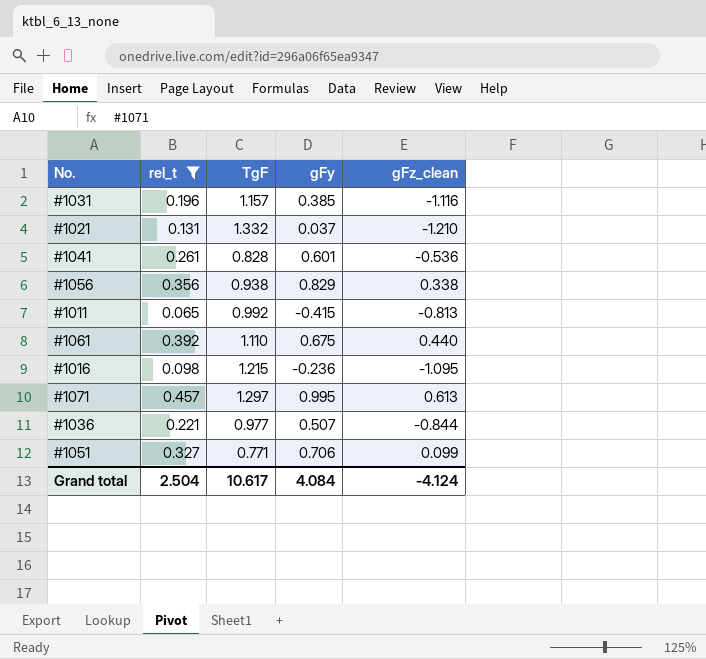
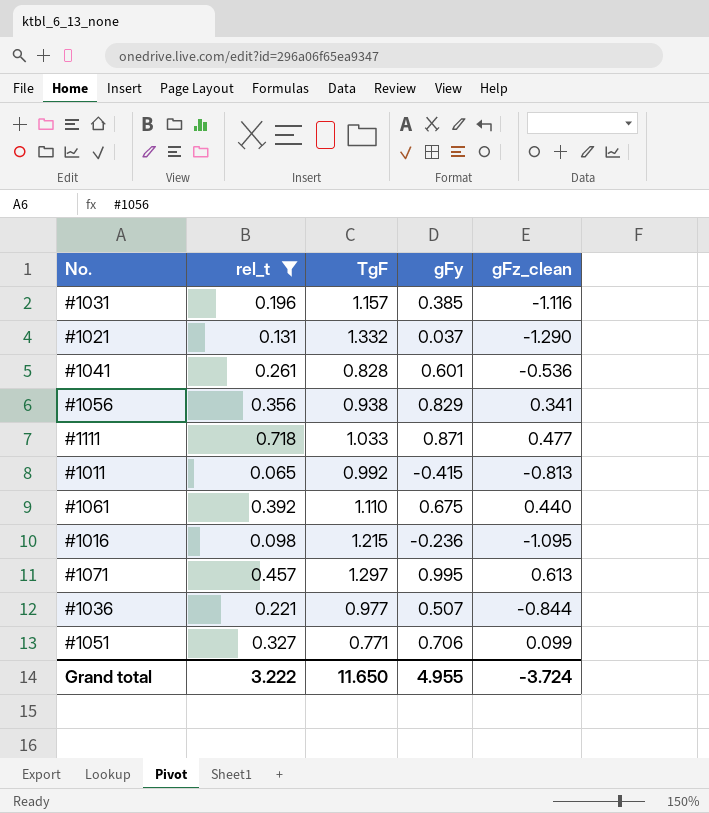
#1021 | gFz_clean: -1.210 -> -1.290
#1056 | gFz_clean: 0.338 -> 0.341
row #1111: none -> 0.718 | 1.033 | 0.871 | 0.477
Grand total | rel_t: 2.504 -> 3.222
Grand total | TgF: 10.617 -> 11.650
Grand total | gFy: 4.084 -> 4.955
Grand total | gFz_clean: -4.124 -> -3.724

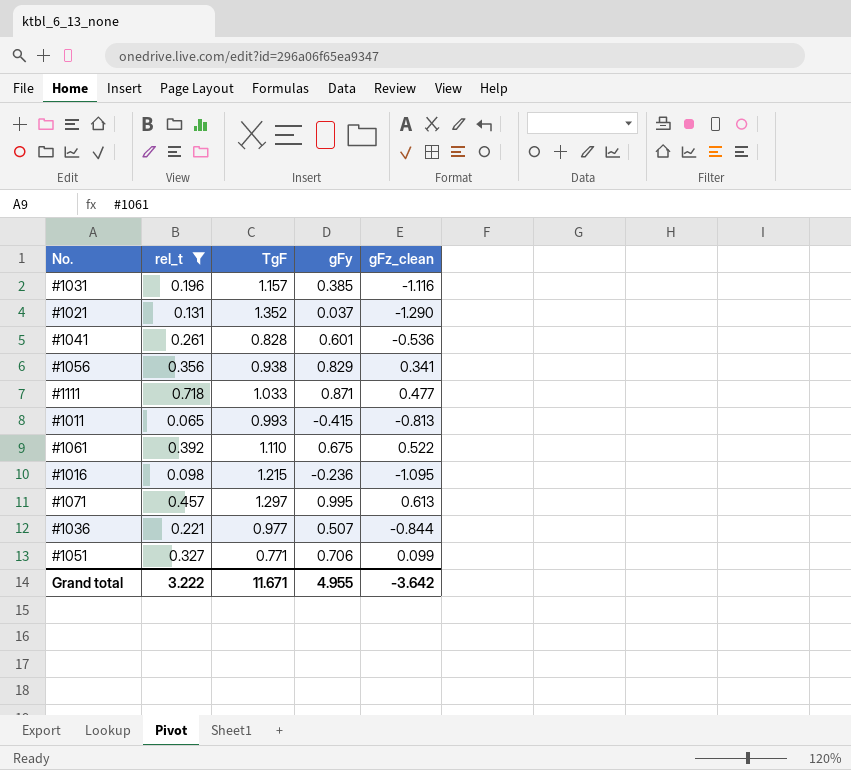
#1021 | TgF: 1.332 -> 1.352
#1011 | TgF: 0.992 -> 0.993
#1061 | gFz_clean: 0.440 -> 0.522
Grand total | TgF: 11.650 -> 11.671
Grand total | gFz_clean: -3.724 -> -3.642

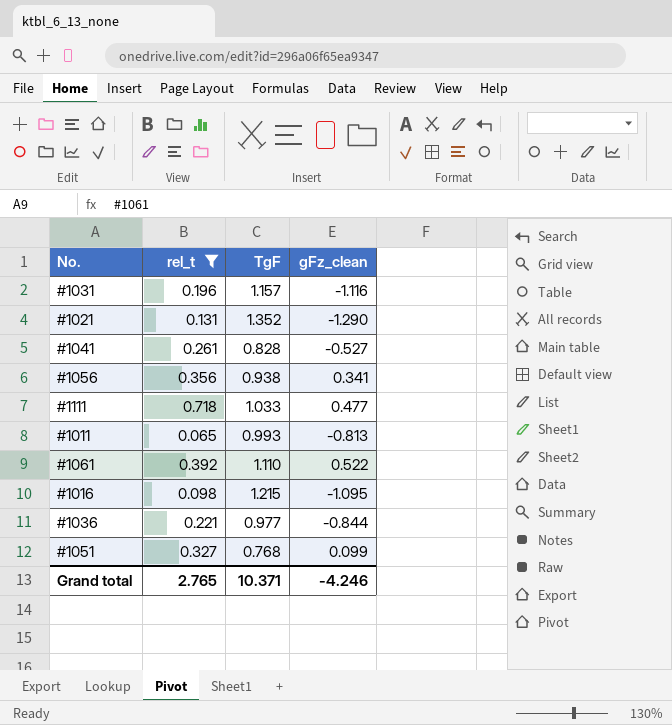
column gFy | position: 4 -> none
row #1071: 0.457 | 1.297 | 0.995 | 0.613 -> none
#1041 | gFz_clean: -0.536 -> -0.527
#1051 | TgF: 0.771 -> 0.768
Grand total | rel_t: 3.222 -> 2.765
Grand total | TgF: 11.671 -> 10.371
Grand total | gFz_clean: -3.642 -> -4.246

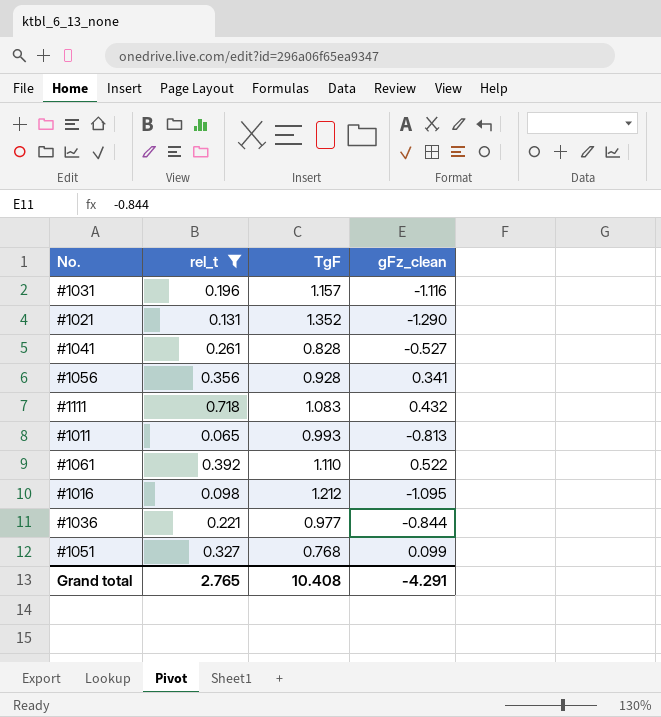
#1056 | TgF: 0.938 -> 0.928
#1111 | TgF: 1.033 -> 1.083
#1111 | gFz_clean: 0.477 -> 0.432
#1016 | TgF: 1.215 -> 1.212
Grand total | TgF: 10.371 -> 10.408
Grand total | gFz_clean: -4.246 -> -4.291

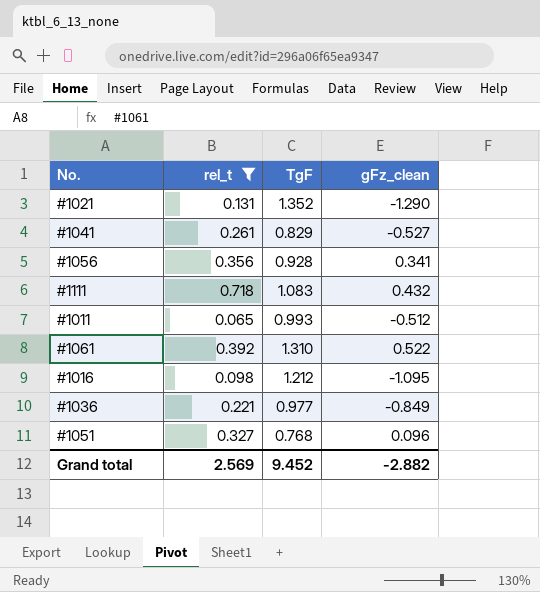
row #1031: 0.196 | 1.157 | -1.116 -> none
#1041 | TgF: 0.828 -> 0.829
#1011 | gFz_clean: -0.813 -> -0.512
#1061 | TgF: 1.110 -> 1.310
#1036 | gFz_clean: -0.844 -> -0.849
#1051 | gFz_clean: 0.099 -> 0.096
Grand total | rel_t: 2.765 -> 2.569
Grand total | TgF: 10.408 -> 9.452
Grand total | gFz_clean: -4.291 -> -2.882

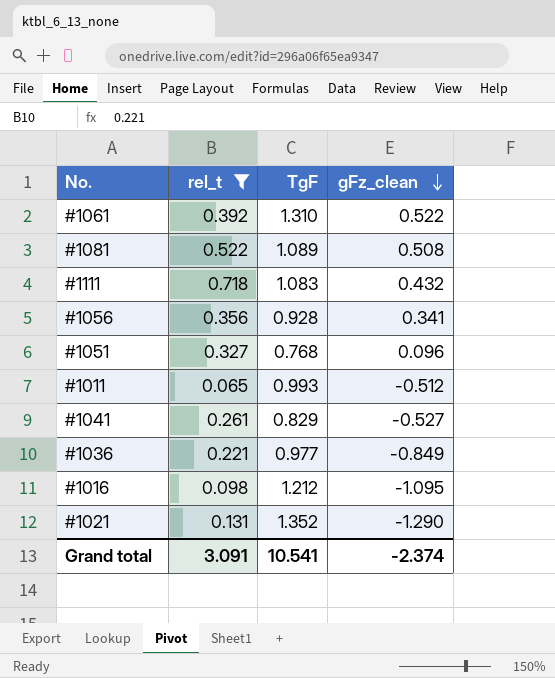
row order: none -> gFz_clean descending
row #1081: none -> 0.522 | 1.089 | 0.508
Grand total | rel_t: 2.569 -> 3.091
Grand total | TgF: 9.452 -> 10.541
Grand total | gFz_clean: -2.882 -> -2.374

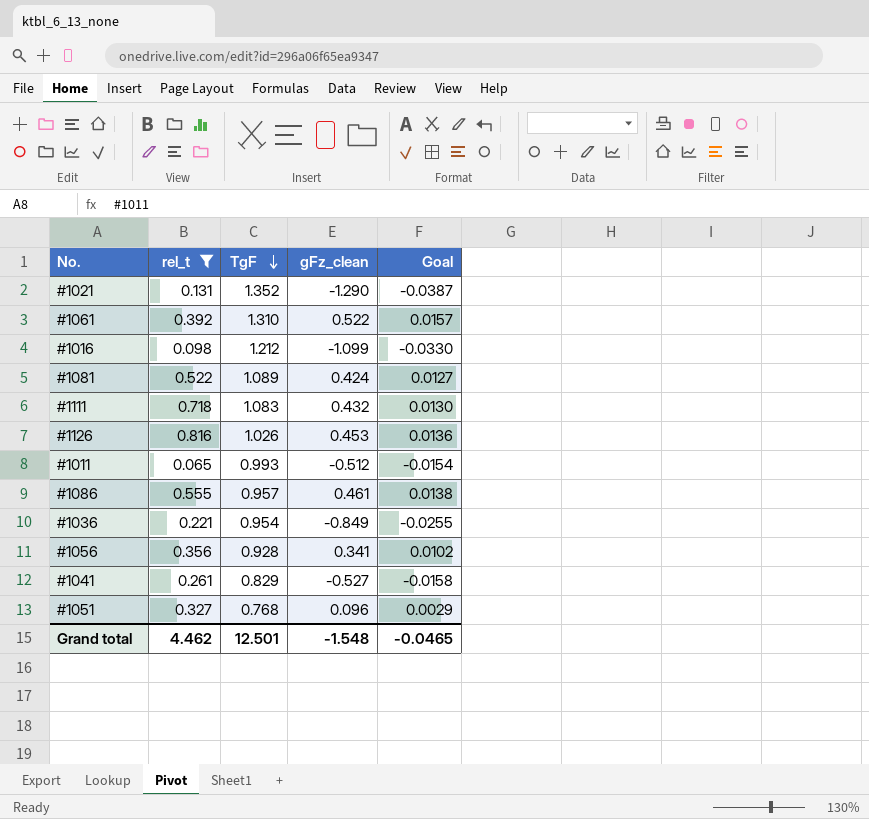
row order: gFz_clean descending -> TgF descending
column Goal | formula: none -> [gFz_clean] * 0.03
#1016 | gFz_clean: -1.095 -> -1.099
#1081 | gFz_clean: 0.508 -> 0.424
row #1126: none -> 0.816 | 1.026 | 0.453 | 0.0136
row #1086: none -> 0.555 | 0.957 | 0.461 | 0.0138
#1036 | TgF: 0.977 -> 0.954
Grand total | rel_t: 3.091 -> 4.462
Grand total | TgF: 10.541 -> 12.501
Grand total | gFz_clean: -2.374 -> -1.548

